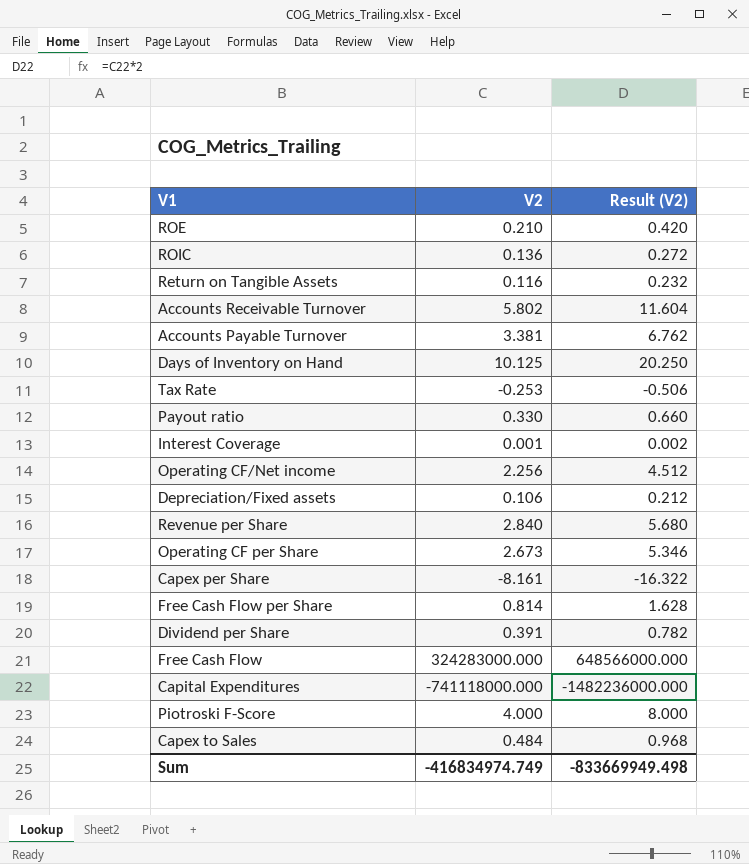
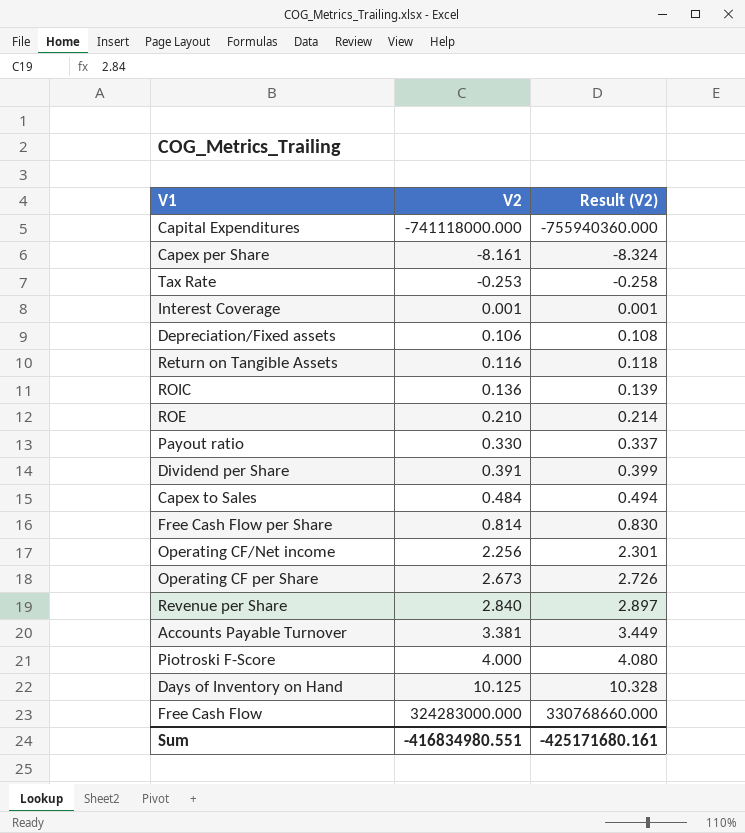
row order: none -> V2 ascending
column Result (V2) | formula: [V2] * 2 -> [V2] * 1.02
row Accounts Receivable Turnover: 5.802 | 11.604 -> none
Sum | V2: -416834974.749 -> -416834980.551
Sum | Result (V2): -833669949.498 -> -425171680.161

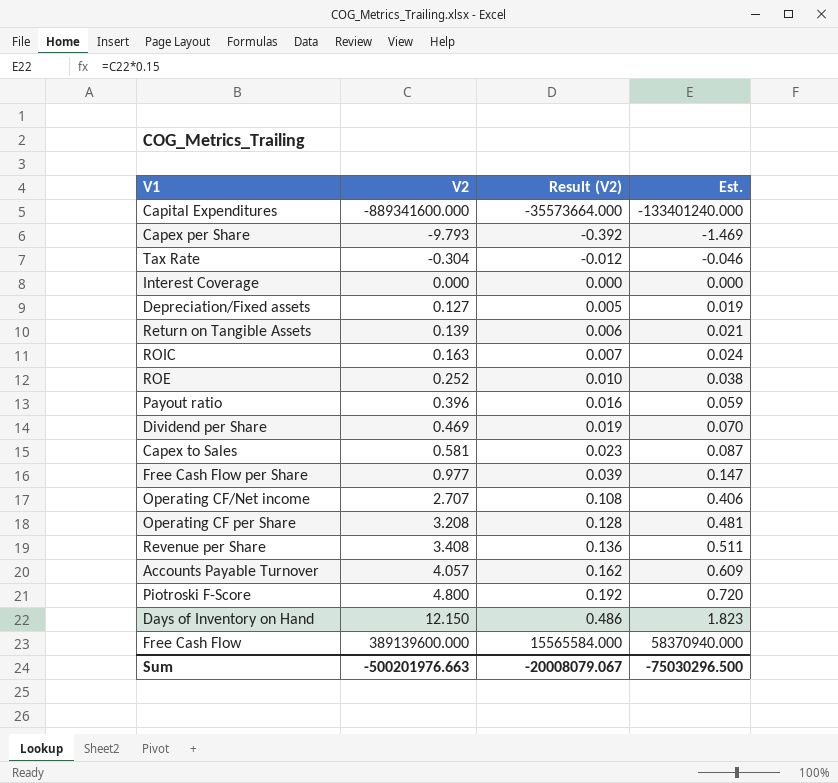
column Result (V2) | formula: [V2] * 1.02 -> [V2] * 0.04
column Est. | formula: none -> [V2] * 0.15
Capital Expenditures | V2: -741118000.000 -> -889341600.000
Capex per Share | V2: -8.161 -> -9.793
Tax Rate | V2: -0.253 -> -0.304
Interest Coverage | V2: 0.001 -> 0.000
Depreciation/Fixed assets | V2: 0.106 -> 0.127
Return on Tangible Assets | V2: 0.116 -> 0.139
ROIC | V2: 0.136 -> 0.163
ROE | V2: 0.210 -> 0.252
Payout ratio | V2: 0.330 -> 0.396
Dividend per Share | V2: 0.391 -> 0.469
Capex to Sales | V2: 0.484 -> 0.581
Free Cash Flow per Share | V2: 0.814 -> 0.977
Operating CF/Net income | V2: 2.256 -> 2.707
Operating CF per Share | V2: 2.673 -> 3.208
Revenue per Share | V2: 2.840 -> 3.408
Accounts Payable Turnover | V2: 3.381 -> 4.057
Piotroski F-Score | V2: 4.000 -> 4.800
Days of Inventory on Hand | V2: 10.125 -> 12.150
Free Cash Flow | V2: 324283000.000 -> 389139600.000
Sum | V2: -416834980.551 -> -500201976.663
Sum | Result (V2): -425171680.161 -> -20008079.067

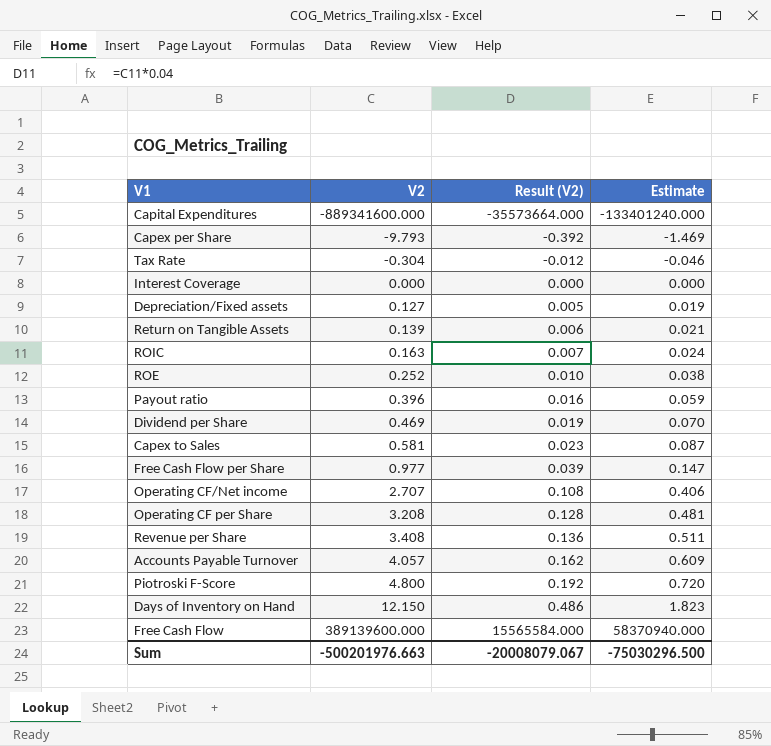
column name: Est. -> Estimate

